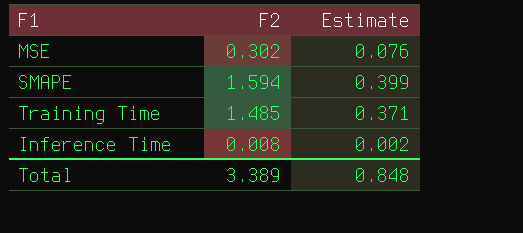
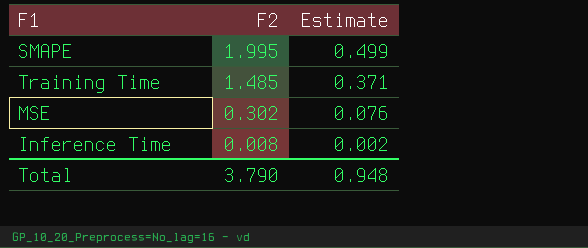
row order: none -> F2 descending
SMAPE | F2: 1.594 -> 1.995
SMAPE | Estimate: 0.399 -> 0.499
Total | F2: 3.389 -> 3.790
Total | Estimate: 0.848 -> 0.948

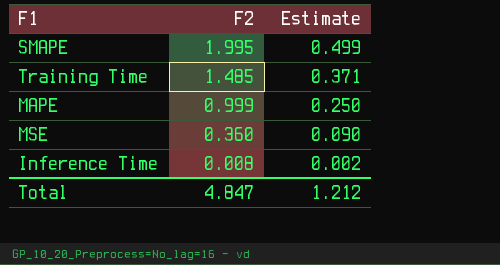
row MAPE: none -> 0.999 | 0.250
MSE | F2: 0.302 -> 0.360
MSE | Estimate: 0.076 -> 0.090
Total | F2: 3.790 -> 4.847
Total | Estimate: 0.948 -> 1.212

